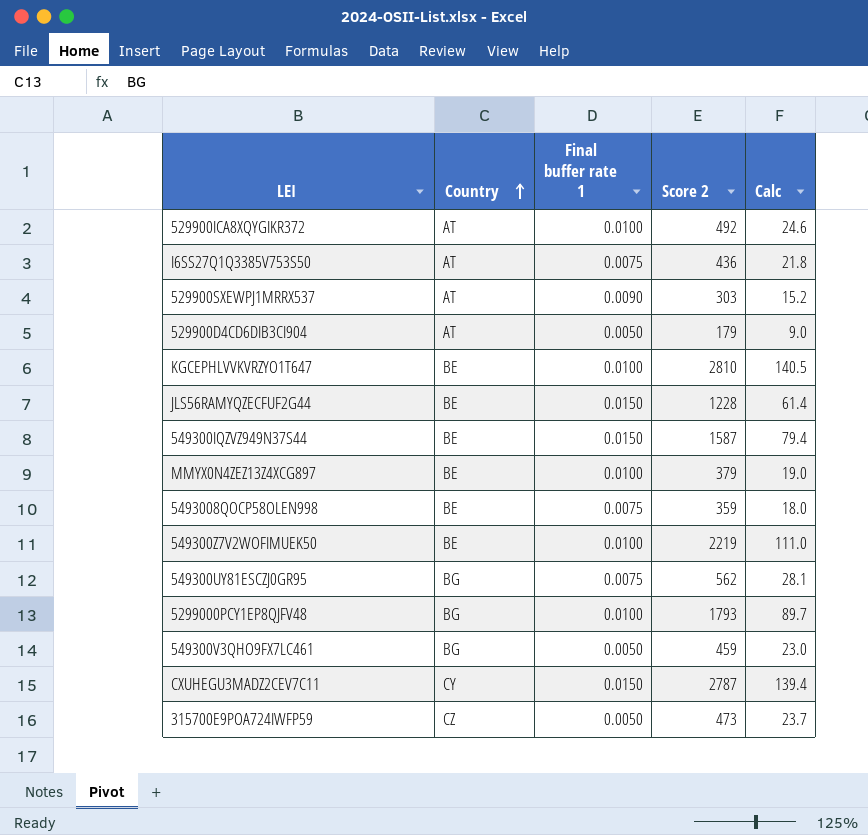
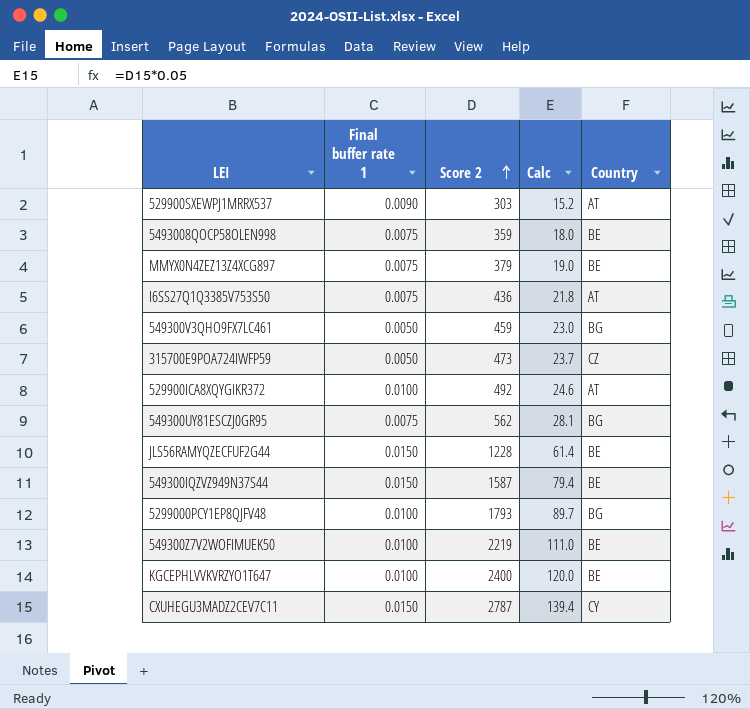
row order: Country ascending -> Score 2 ascending
column Country | position: 2 -> 5
row 529900D4CD6DIB3CI904: AT | 0.0050 | 179 | 9.0 -> none
MMYX0N4ZEZ13Z4XCG897 | Final buffer rate 1: 0.0100 -> 0.0075
KGCEPHLVVKVRZYO1T647 | Score 2: 2810 -> 2400
KGCEPHLVVKVRZYO1T647 | Calc: 140.5 -> 120.0

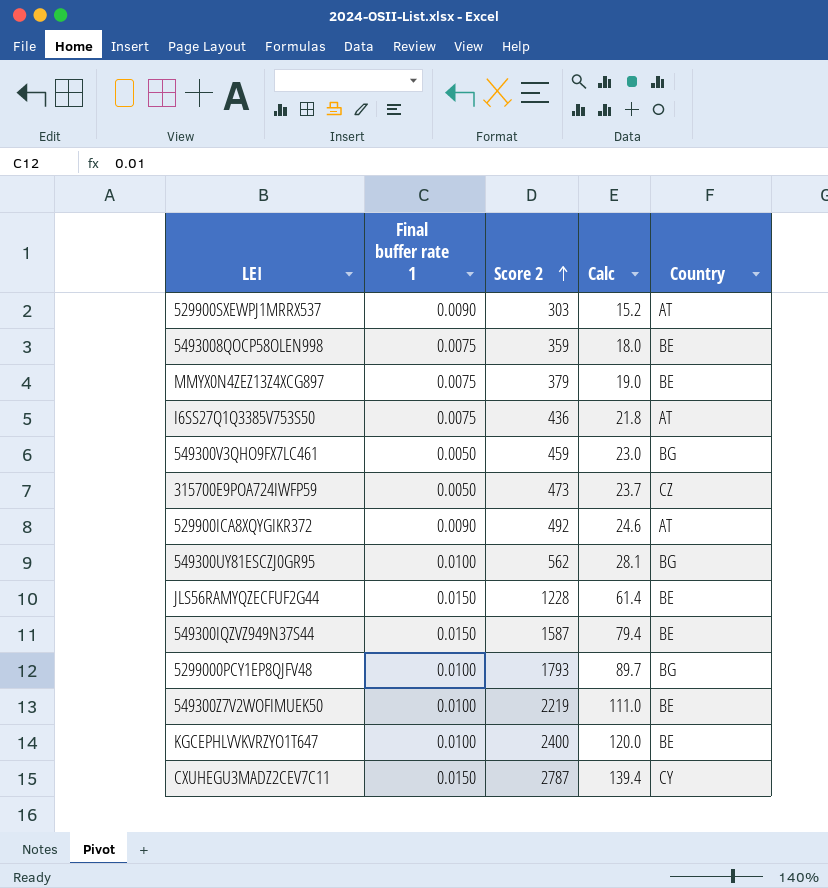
529900ICA8XQYGIKR372 | Final buffer rate 1: 0.0100 -> 0.0090
549300UY81ESCZJ0GR95 | Final buffer rate 1: 0.0075 -> 0.0100

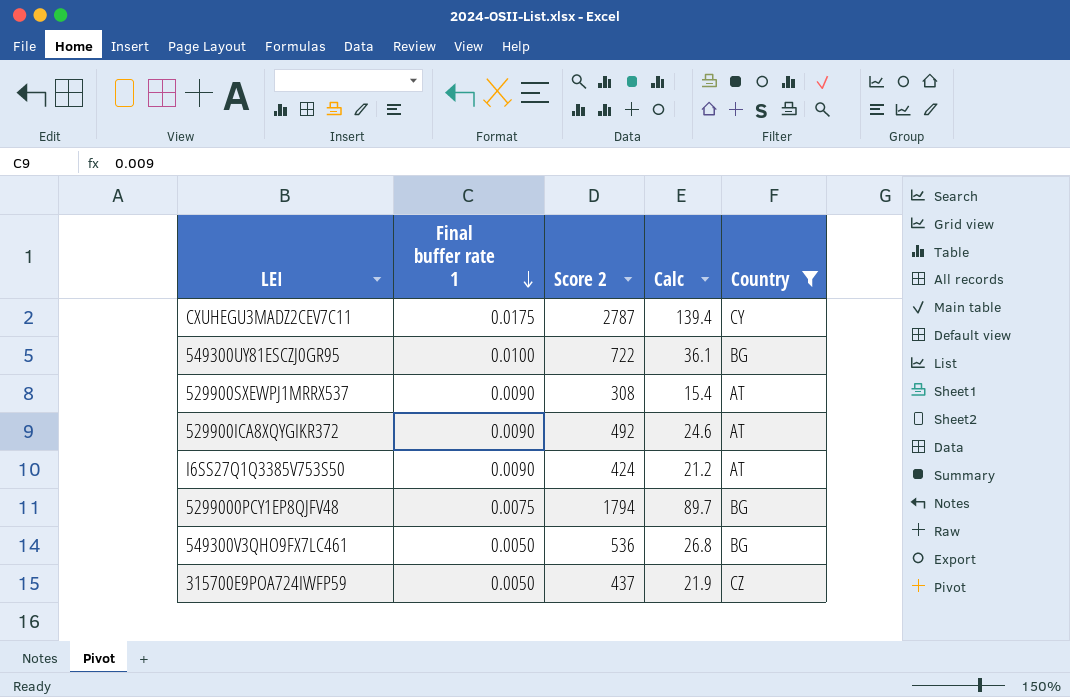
filter: none -> Country != BE
row order: Score 2 ascending -> Final buffer rate 1 descending
CXUHEGU3MADZ2CEV7C11 | Final buffer rate 1: 0.0150 -> 0.0175
549300UY81ESCZJ0GR95 | Score 2: 562 -> 722
549300UY81ESCZJ0GR95 | Calc: 28.1 -> 36.1
529900SXEWPJ1MRRX537 | Score 2: 303 -> 308
529900SXEWPJ1MRRX537 | Calc: 15.2 -> 15.4
I6SS27Q1Q3385V753S50 | Final buffer rate 1: 0.0075 -> 0.0090
I6SS27Q1Q3385V753S50 | Score 2: 436 -> 424
I6SS27Q1Q3385V753S50 | Calc: 21.8 -> 21.2
5299000PCY1EP8QJFV48 | Final buffer rate 1: 0.0100 -> 0.0075
5299000PCY1EP8QJFV48 | Score 2: 1793 -> 1794
549300V3QHO9FX7LC461 | Score 2: 459 -> 536
549300V3QHO9FX7LC461 | Calc: 23.0 -> 26.8
315700E9POA724IWFP59 | Score 2: 473 -> 437
315700E9POA724IWFP59 | Calc: 23.7 -> 21.9

